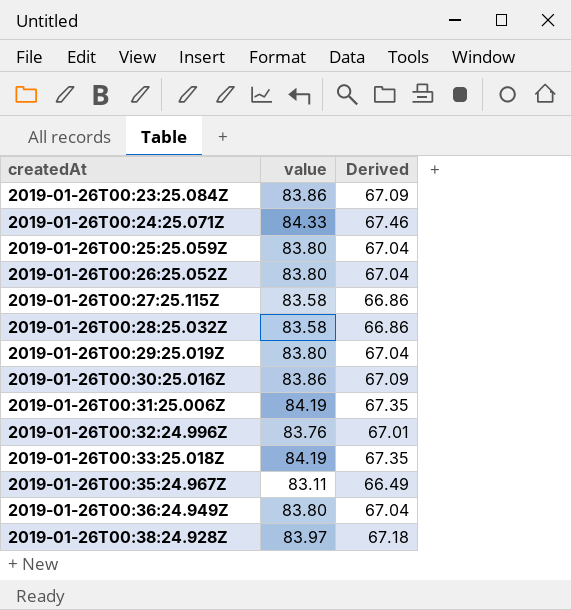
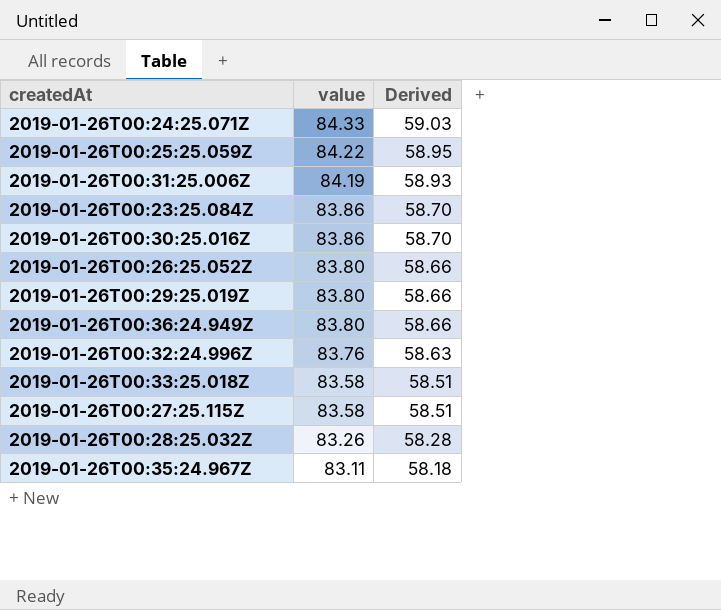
row order: createdAt ascending -> value descending
column Derived | formula: [value] * 0.8 -> [value] * 0.7
row 2019-01-26T00:38:24.928Z: 83.97 | 67.18 -> none
2019-01-26T00:25:25.059Z | value: 83.80 -> 84.22
2019-01-26T00:33:25.018Z | value: 84.19 -> 83.58
2019-01-26T00:28:25.032Z | value: 83.58 -> 83.26

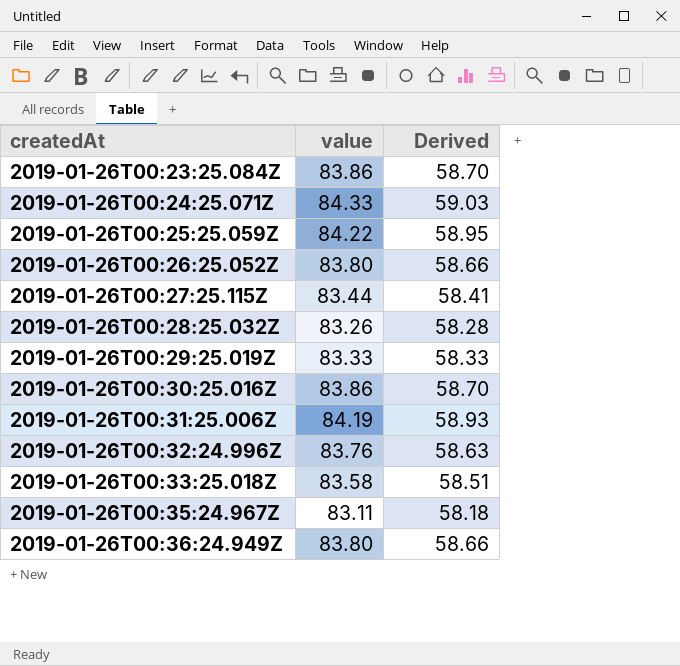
row order: value descending -> createdAt ascending
2019-01-26T00:27:25.115Z | value: 83.58 -> 83.44
2019-01-26T00:27:25.115Z | Derived: 58.51 -> 58.41
2019-01-26T00:29:25.019Z | value: 83.80 -> 83.33
2019-01-26T00:29:25.019Z | Derived: 58.66 -> 58.33

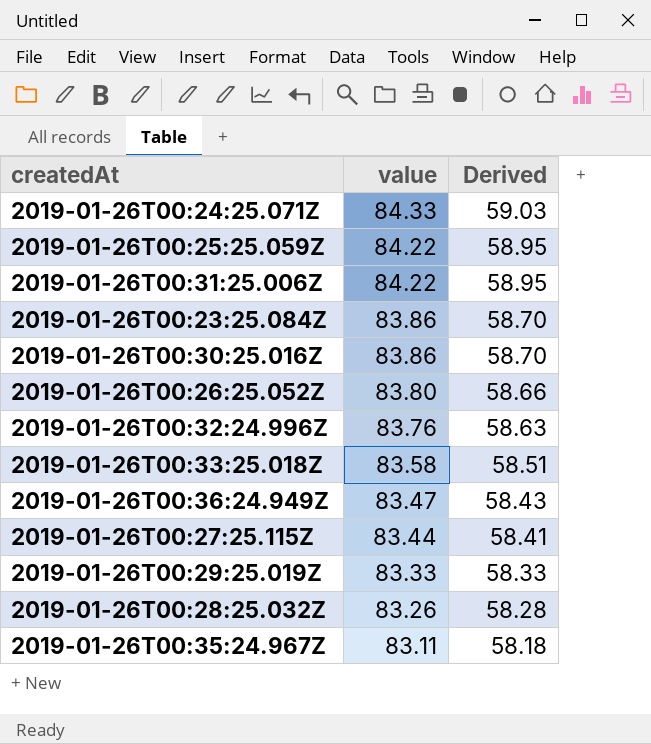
row order: createdAt ascending -> value descending
2019-01-26T00:31:25.006Z | value: 84.19 -> 84.22
2019-01-26T00:31:25.006Z | Derived: 58.93 -> 58.95
2019-01-26T00:36:24.949Z | value: 83.80 -> 83.47
2019-01-26T00:36:24.949Z | Derived: 58.66 -> 58.43

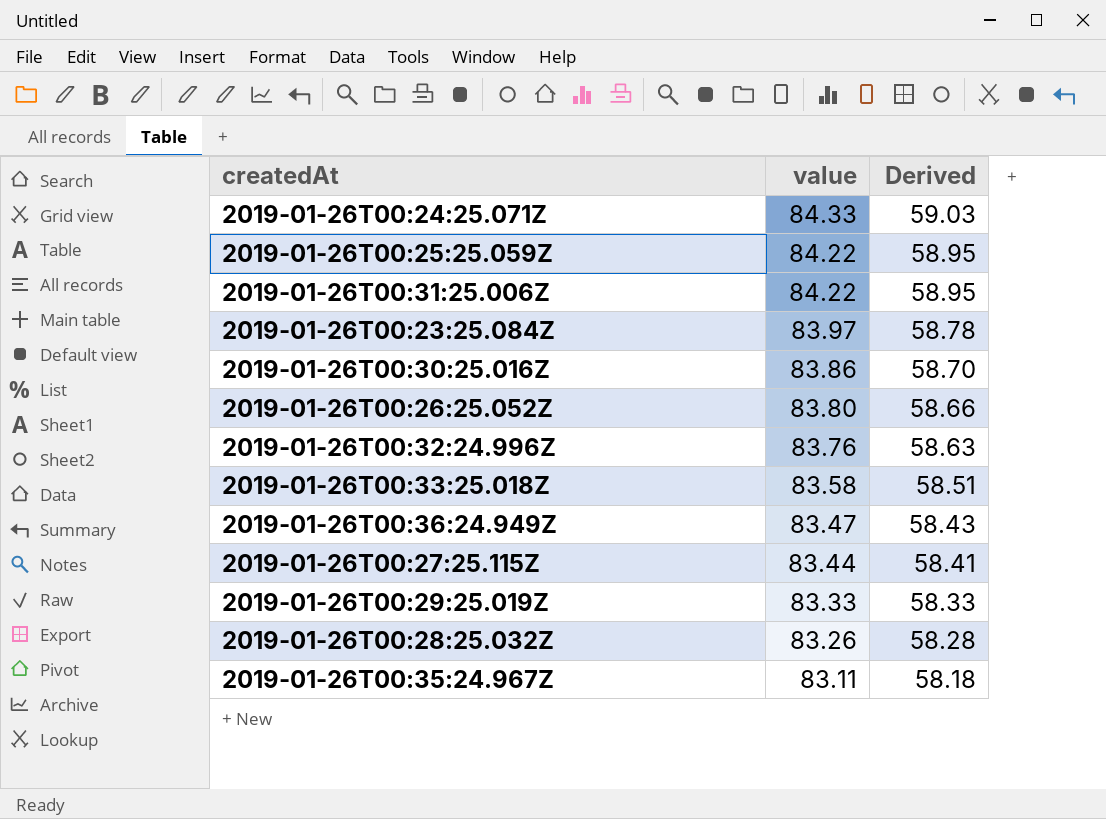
2019-01-26T00:23:25.084Z | value: 83.86 -> 83.97
2019-01-26T00:23:25.084Z | Derived: 58.70 -> 58.78

